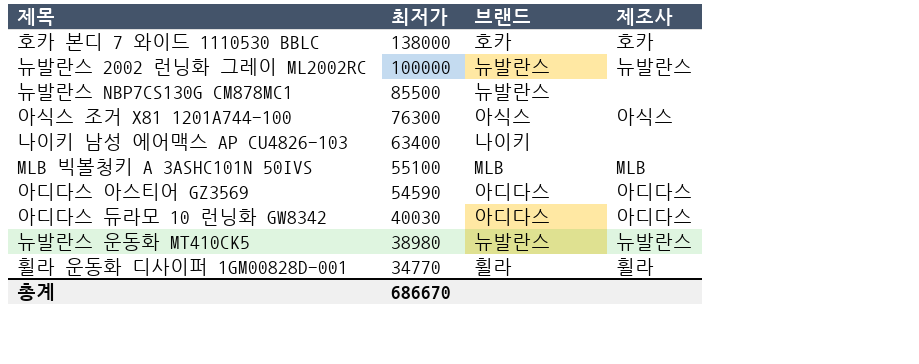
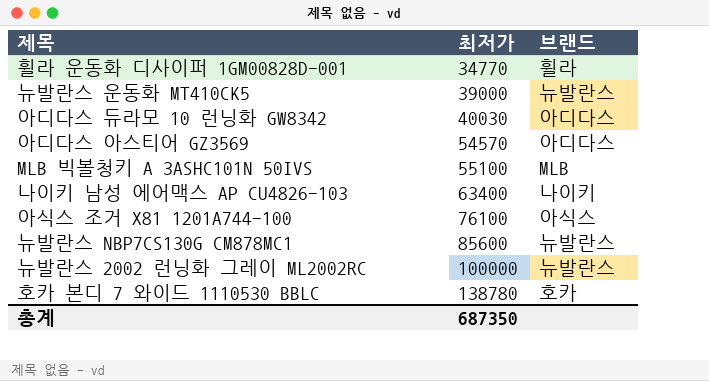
row order: 최저가 descending -> 최저가 ascending
column 제조사 | position: 4 -> none
뉴발란스 운동화 MT410CK5 | 최저가: 38980 -> 39000
아디다스 아스티어 GZ3569 | 최저가: 54590 -> 54570
아식스 조거 X81 1201A744-100 | 최저가: 76300 -> 76100
뉴발란스 NBP7CS130G CM878MC1 | 최저가: 85500 -> 85600
호카 본디 7 와이드 1110530 BBLC | 최저가: 138000 -> 138780
총계 | 최저가: 686670 -> 687350

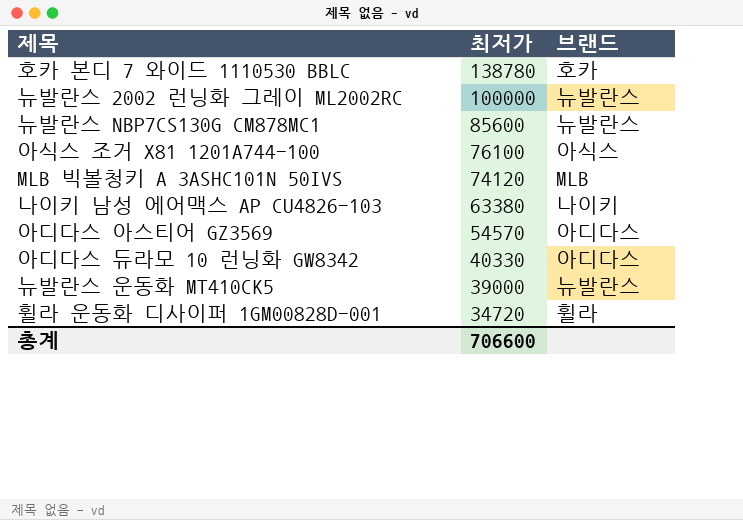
row order: 최저가 ascending -> 최저가 descending
MLB 빅볼청키 A 3ASHC101N 50IVS | 최저가: 55100 -> 74120
나이키 남성 에어맥스 AP CU4826-103 | 최저가: 63400 -> 63380
아디다스 듀라모 10 런닝화 GW8342 | 최저가: 40030 -> 40330
휠라 운동화 디사이퍼 1GM00828D-001 | 최저가: 34770 -> 34720
총계 | 최저가: 687350 -> 706600

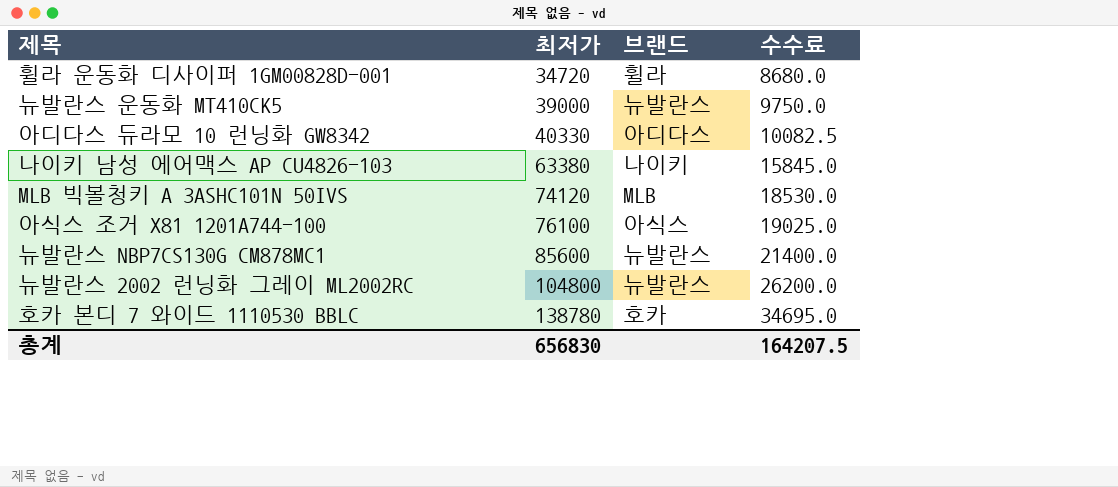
row order: 최저가 descending -> 최저가 ascending
column 수수료 | formula: none -> [최저가] * 0.25
row 아디다스 아스티어 GZ3569: 54570 | 아디다스 -> none
뉴발란스 2002 런닝화 그레이 ML2002RC | 최저가: 100000 -> 104800
총계 | 최저가: 706600 -> 656830

